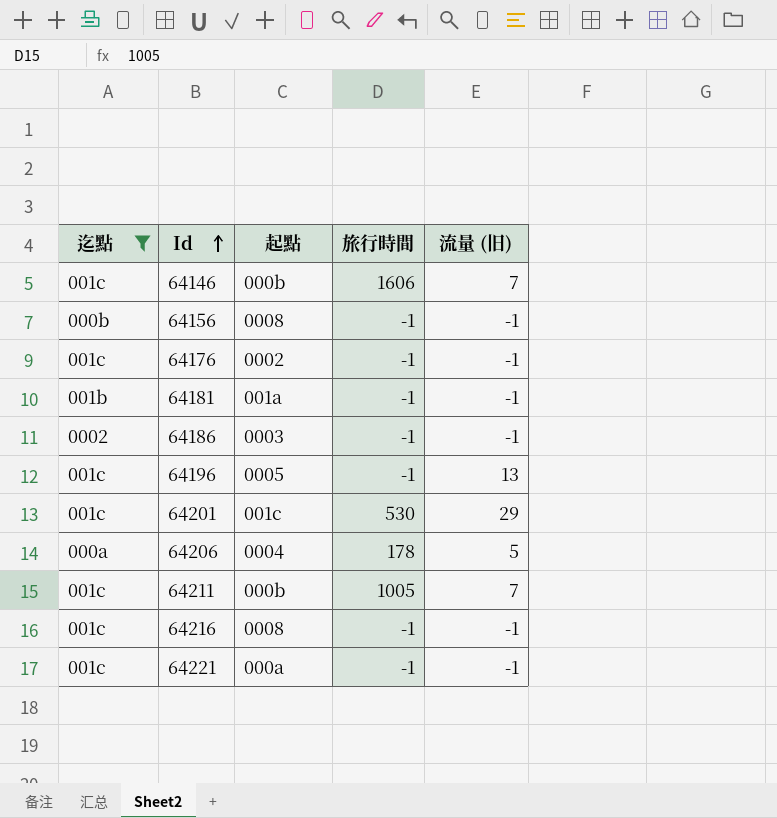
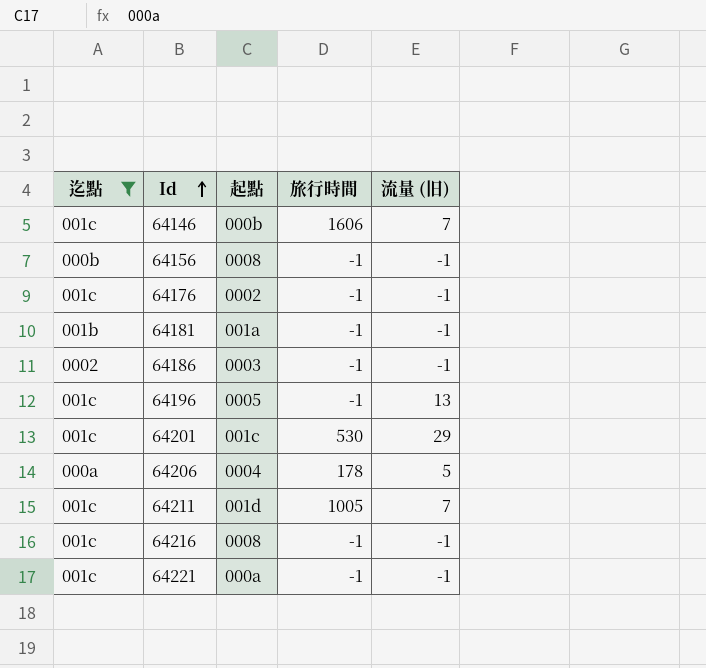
64211 | 起點: 000b -> 001d

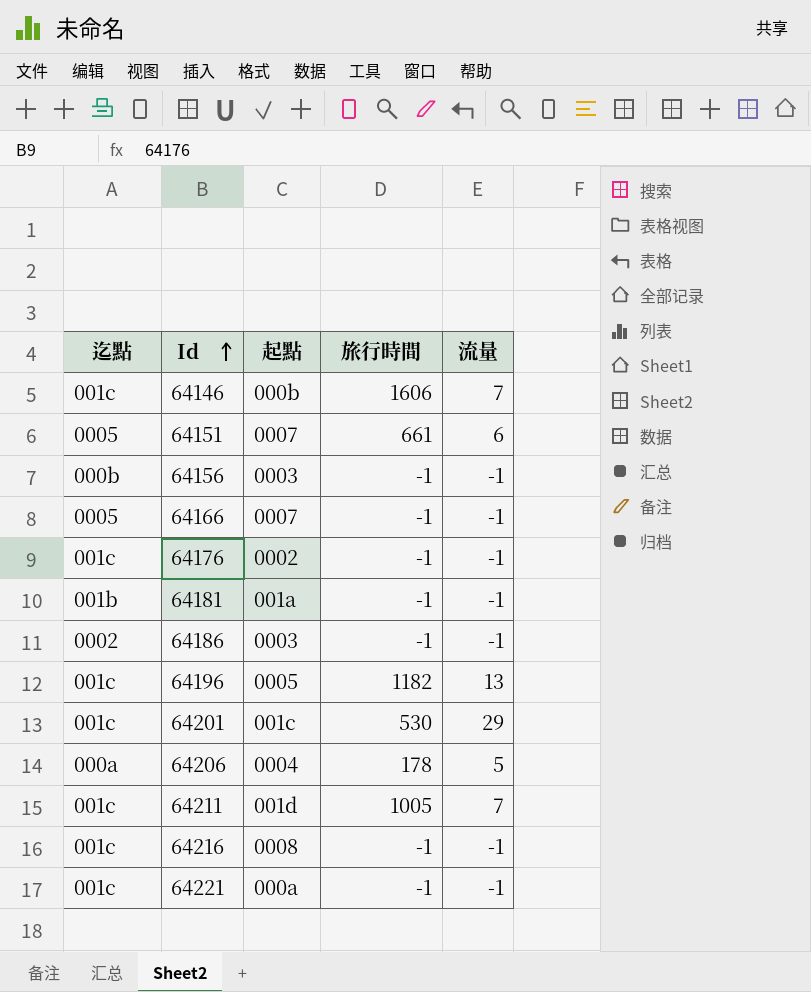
filter: 迄點 != 0005 -> none
column name: 流量 (旧) -> 流量
64156 | 起點: 0008 -> 0003
64196 | 旅行時間: -1 -> 1182

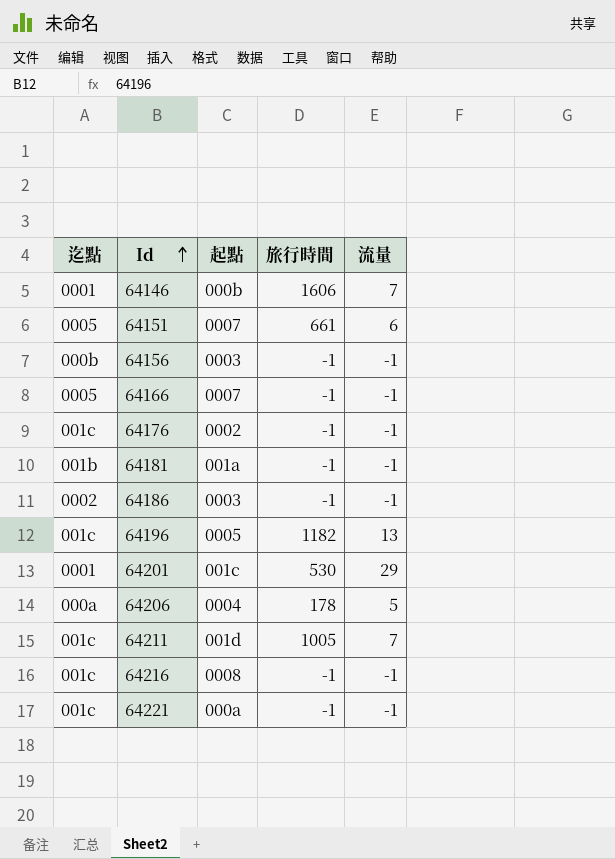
64146 | 迄點: 001c -> 0001
64201 | 迄點: 001c -> 0001

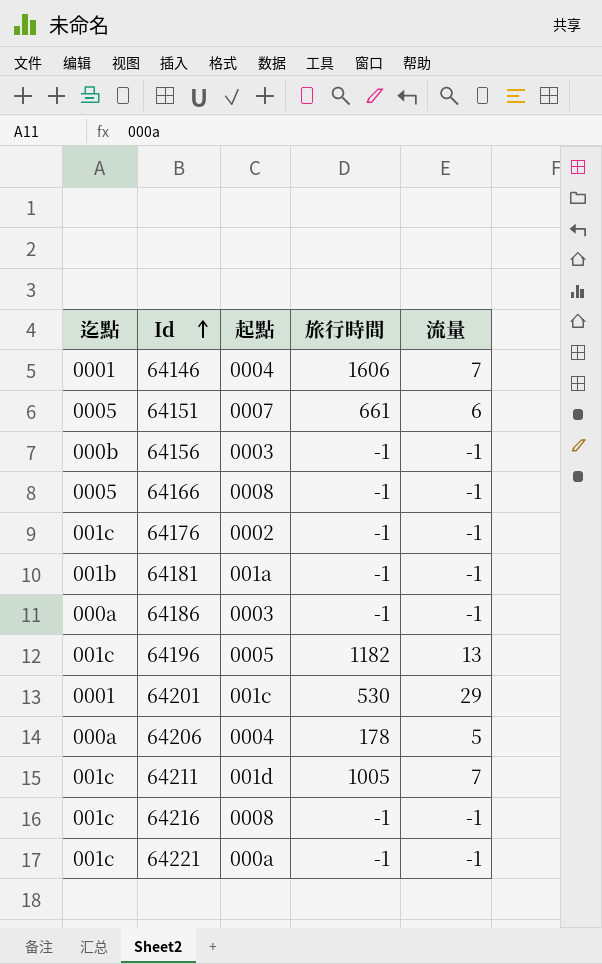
64146 | 起點: 000b -> 0004
64166 | 起點: 0007 -> 0008
64186 | 迄點: 0002 -> 000a

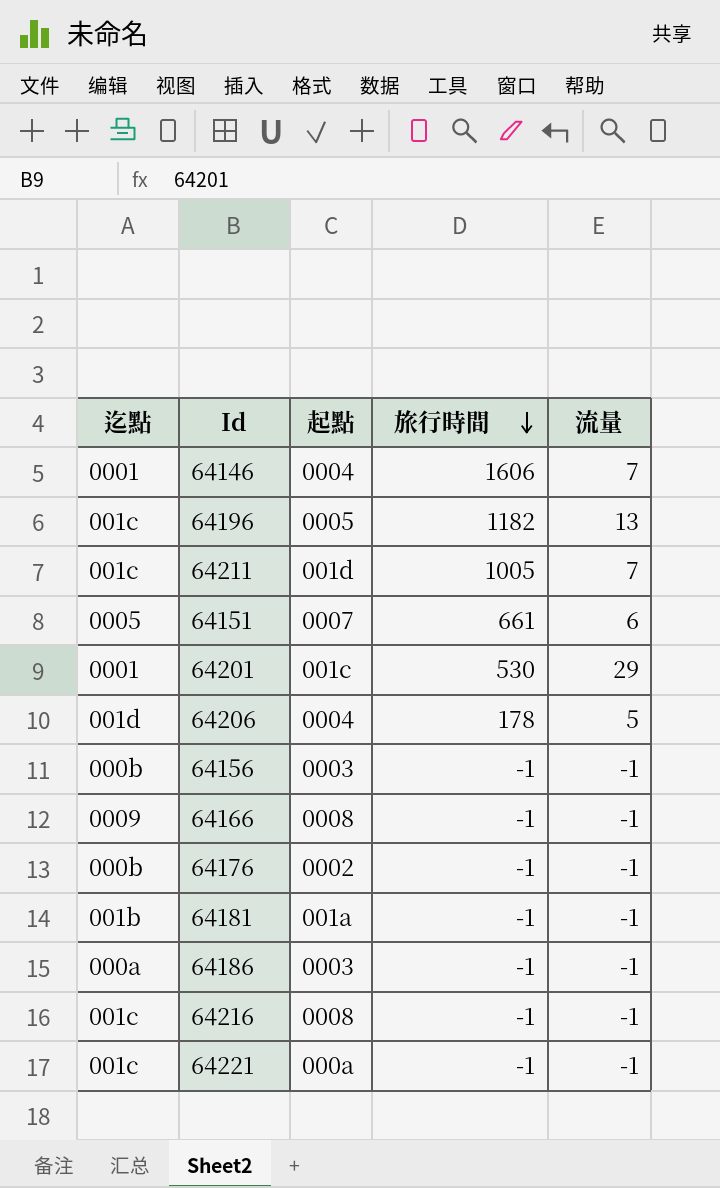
row order: Id ascending -> 旅行時間 descending
64206 | 迄點: 000a -> 001d
64166 | 迄點: 0005 -> 0009
64176 | 迄點: 001c -> 000b

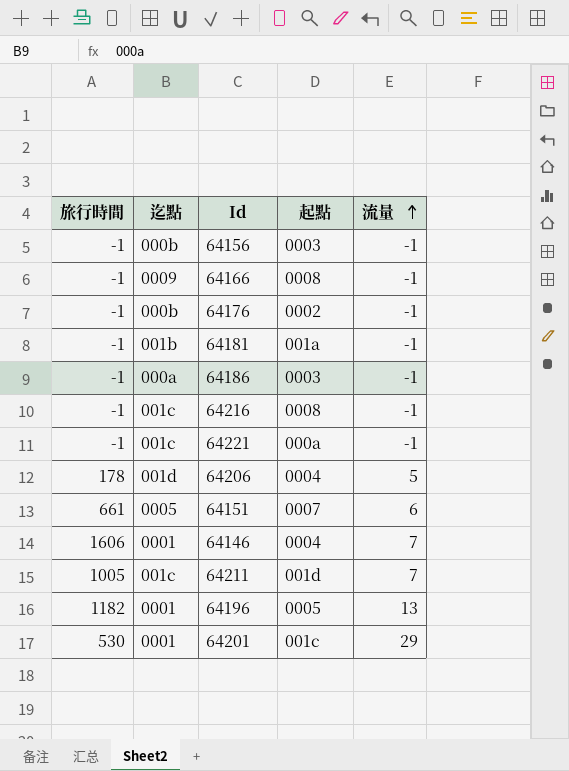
row order: 旅行時間 descending -> 流量 ascending
column 旅行時間 | position: 4 -> 1
64196 | 迄點: 001c -> 0001

